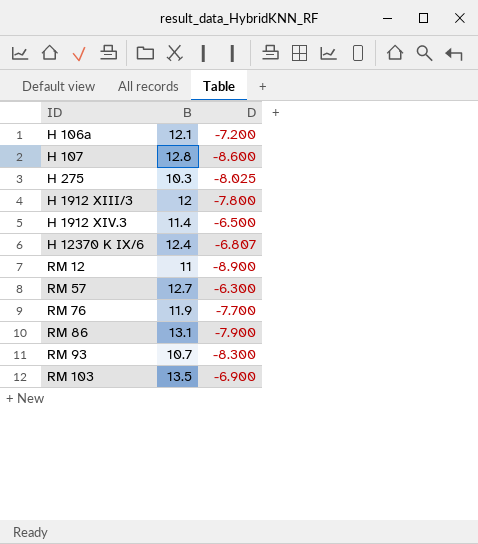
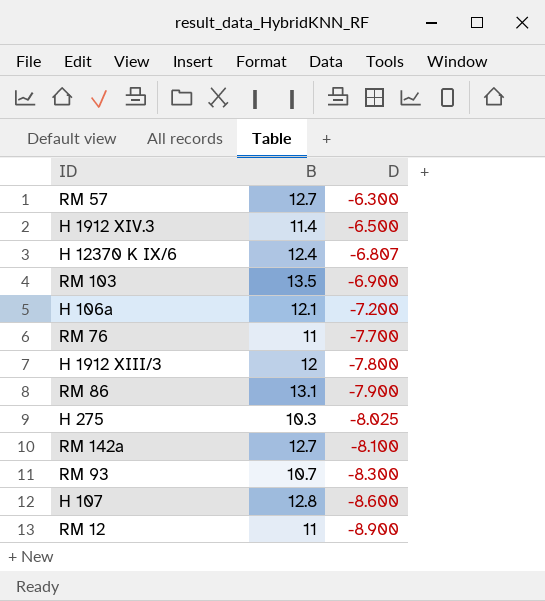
row order: ID ascending -> D descending
RM 76 | B: 11.9 -> 11
row RM 142a: none -> 12.7 | -8.100

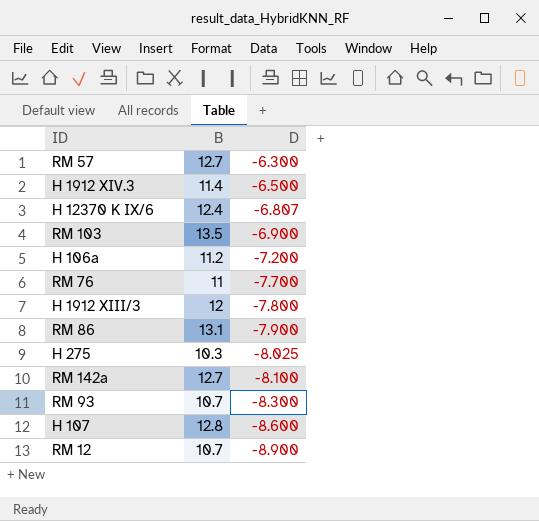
H 106a | B: 12.1 -> 11.2
RM 12 | B: 11 -> 10.7

